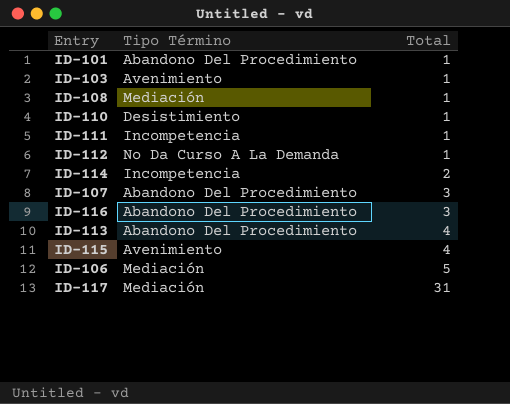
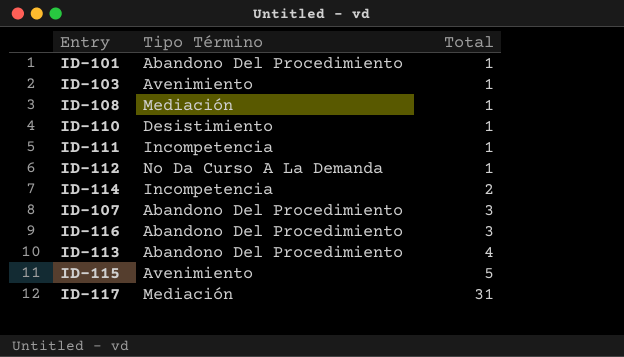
row ID-106: Mediación | 5 -> none
ID-115 | Total: 4 -> 5

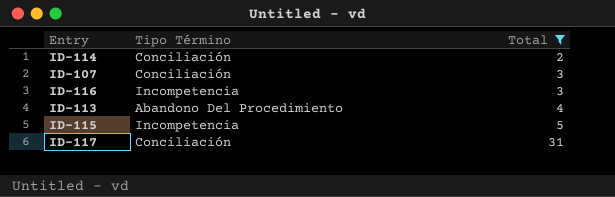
filter: none -> Total != 1
ID-114 | Tipo Término: Incompetencia -> Conciliación
ID-107 | Tipo Término: Abandono Del Procedimiento -> Conciliación
ID-116 | Tipo Término: Abandono Del Procedimiento -> Incompetencia
ID-115 | Tipo Término: Avenimiento -> Incompetencia
ID-117 | Tipo Término: Mediación -> Conciliación

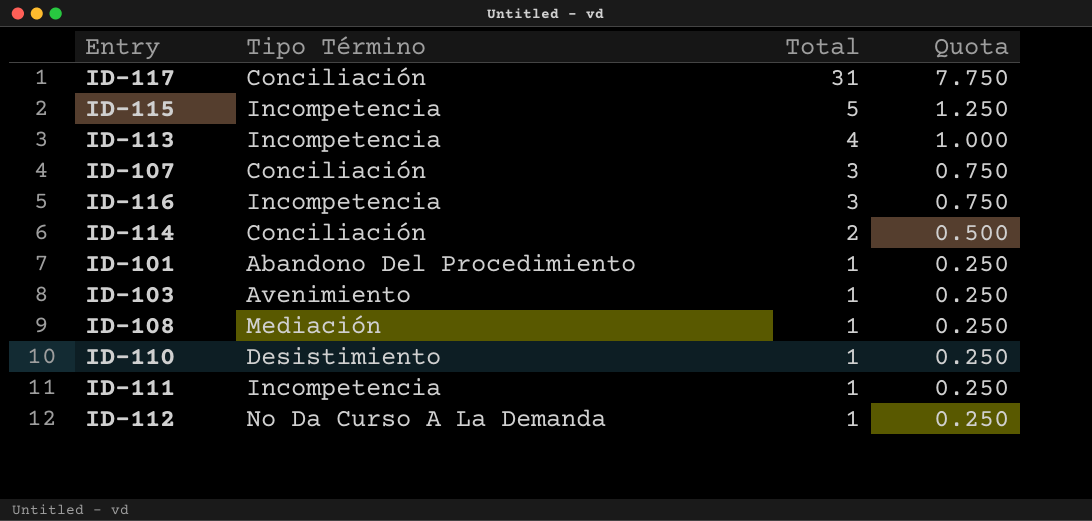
filter: Total != 1 -> none
row order: Total ascending -> Total descending
column Quota | formula: none -> [Total] * 0.25
ID-113 | Tipo Término: Abandono Del Procedimiento -> Incompetencia

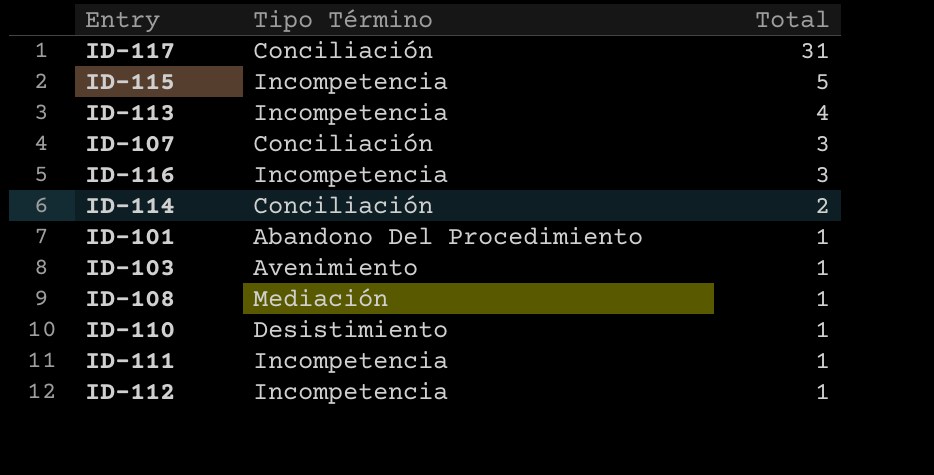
column Quota | formula: [Total] * 0.25 -> none
ID-112 | Tipo Término: No Da Curso A La Demanda -> Incompetencia

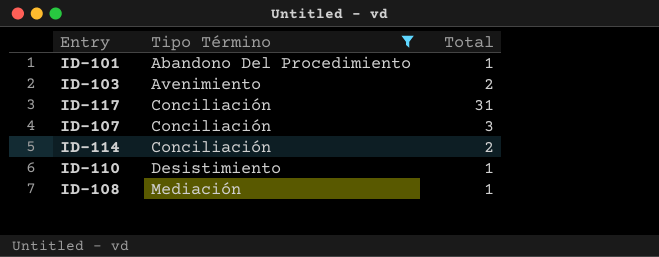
filter: none -> Tipo Término != Incompetencia
row order: Total descending -> Tipo Término ascending
ID-103 | Total: 1 -> 2

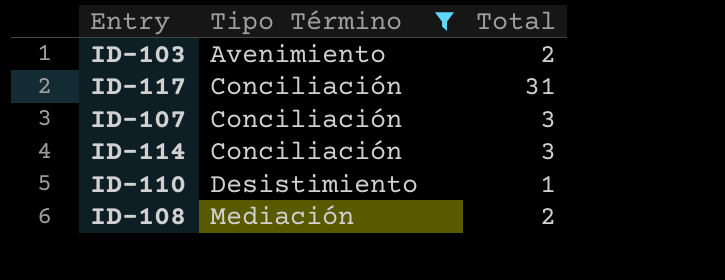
row ID-101: Abandono Del Procedimiento | 1 -> none
ID-114 | Total: 2 -> 3
ID-108 | Total: 1 -> 2

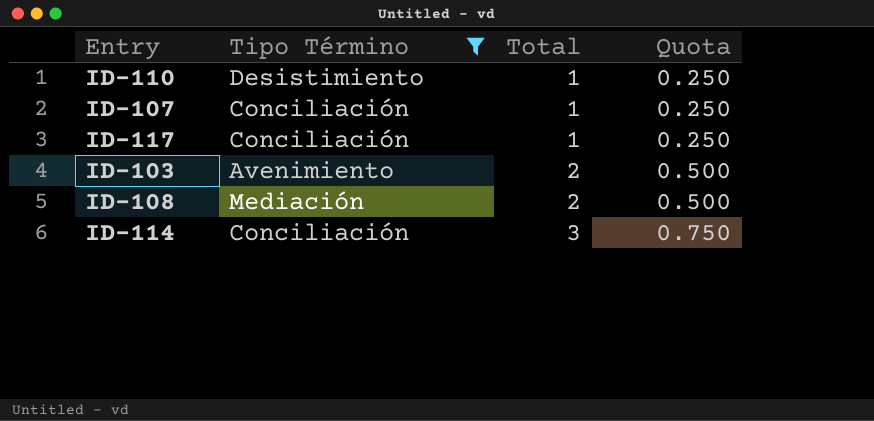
row order: Tipo Término ascending -> Total ascending
column Quota | formula: none -> [Total] * 0.25
ID-107 | Total: 3 -> 1
ID-117 | Total: 31 -> 1

